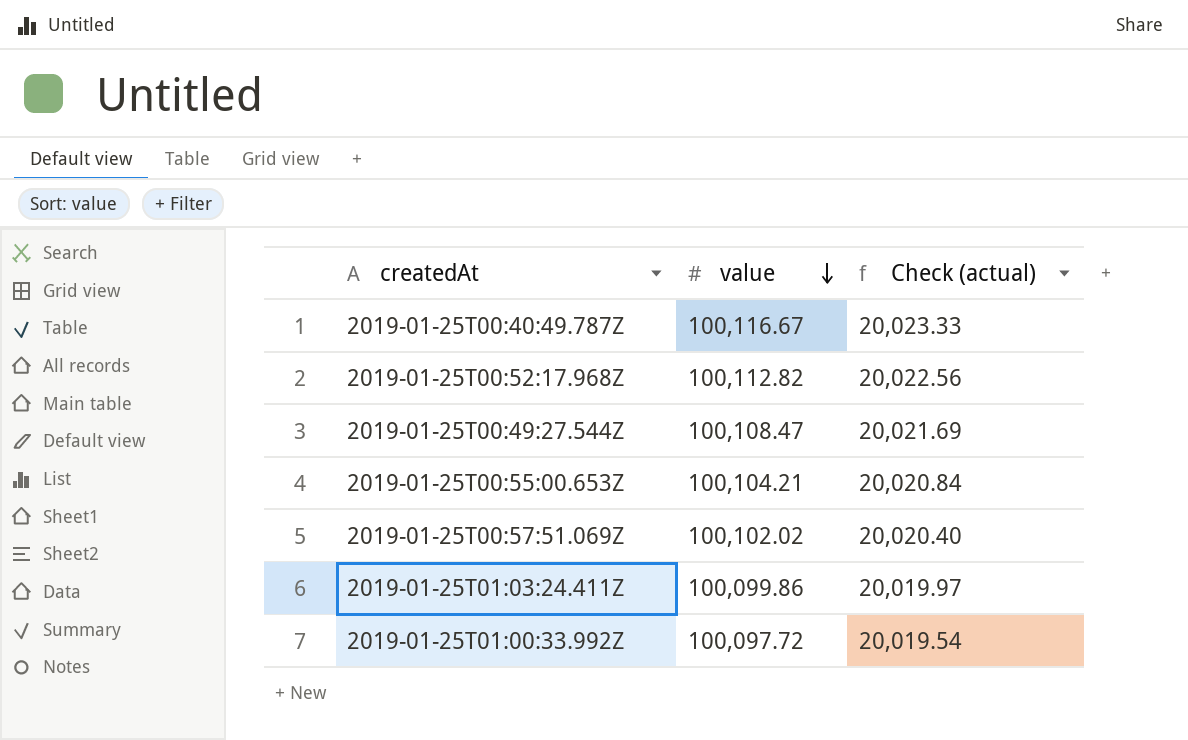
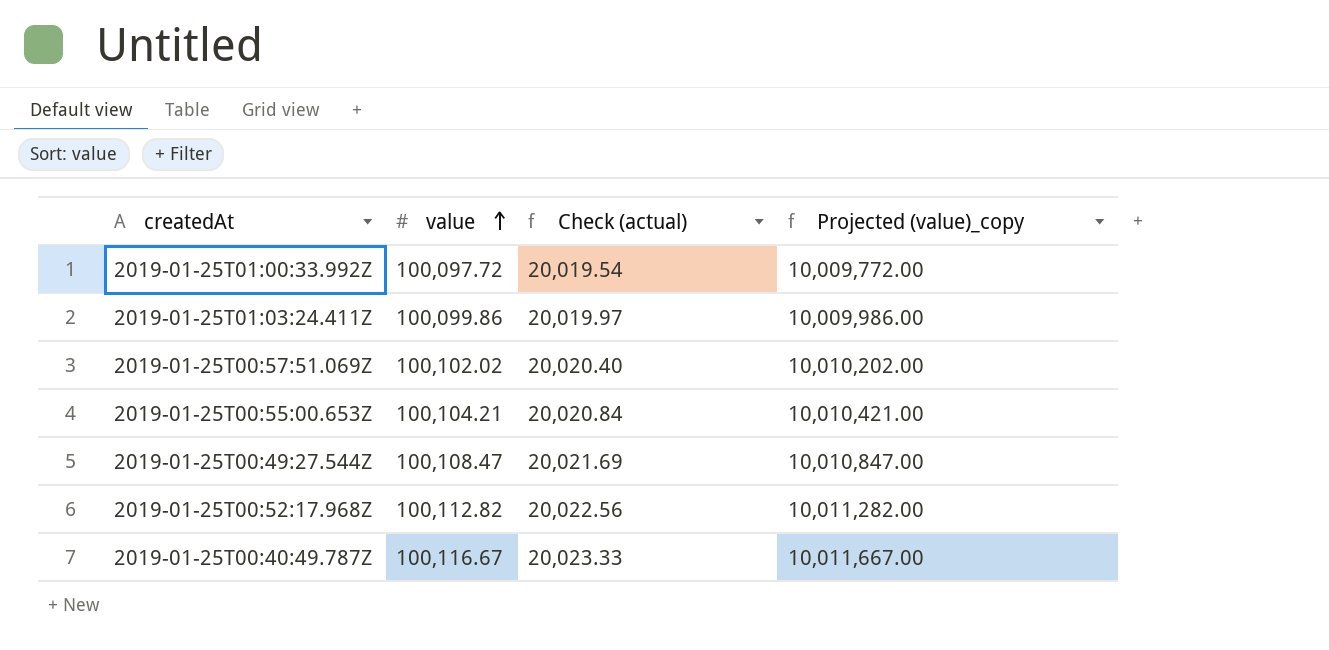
row order: value descending -> value ascending
column Projected (value)_copy | formula: none -> [value] * 100

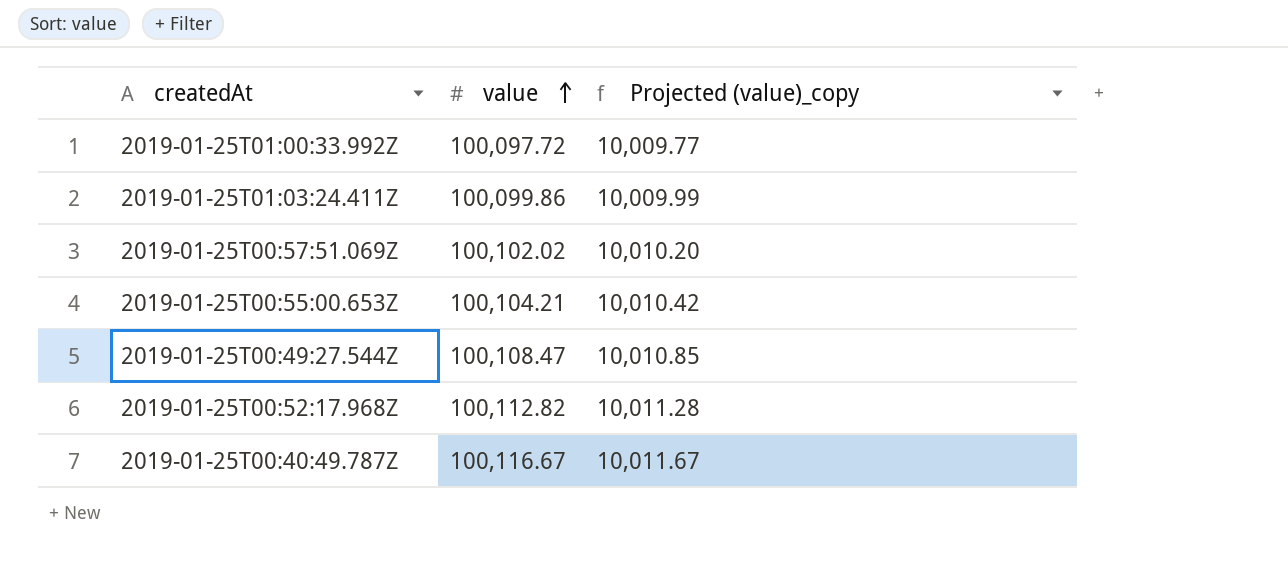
column Check (actual) | formula: [value] * 0.2 -> none
column Projected (value)_copy | formula: [value] * 100 -> [value] * 0.1

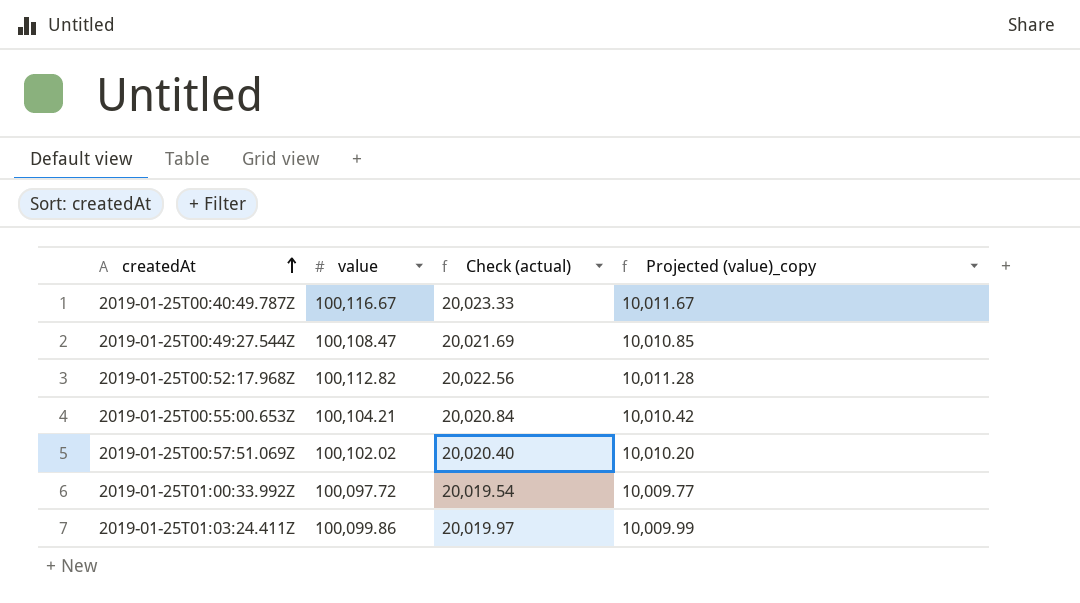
row order: value ascending -> createdAt ascending
column Check (actual) | formula: none -> [value] * 0.2

